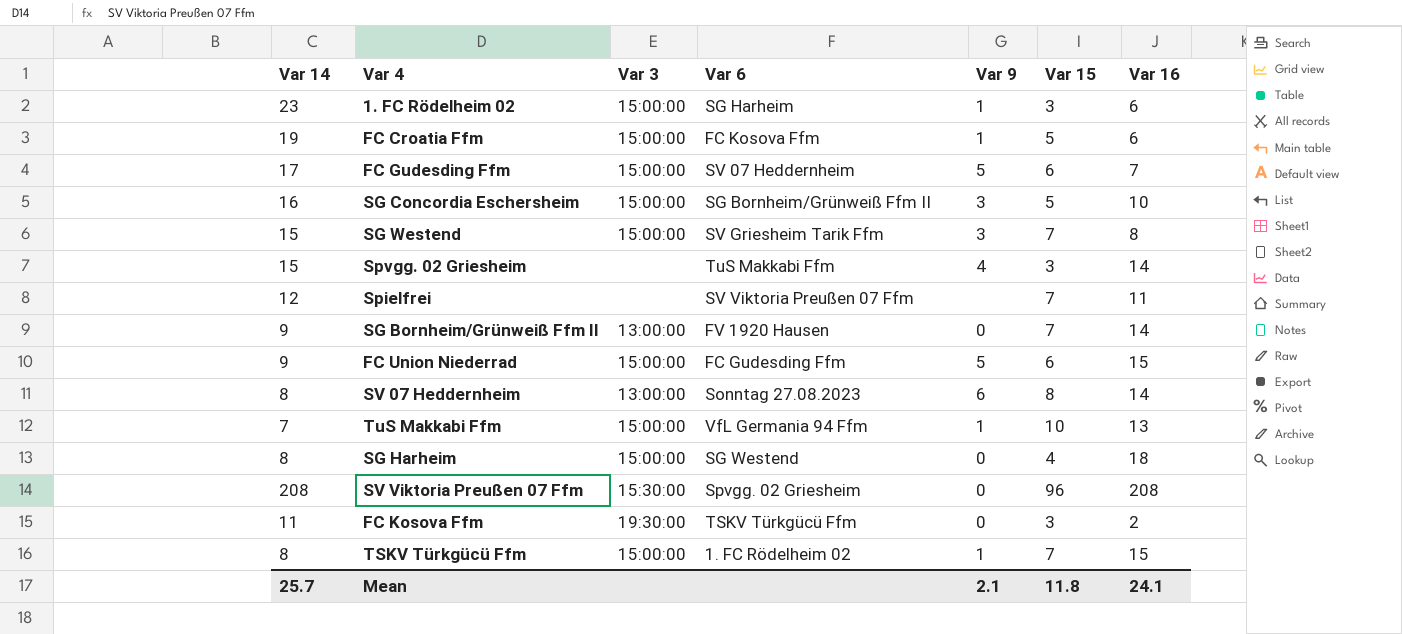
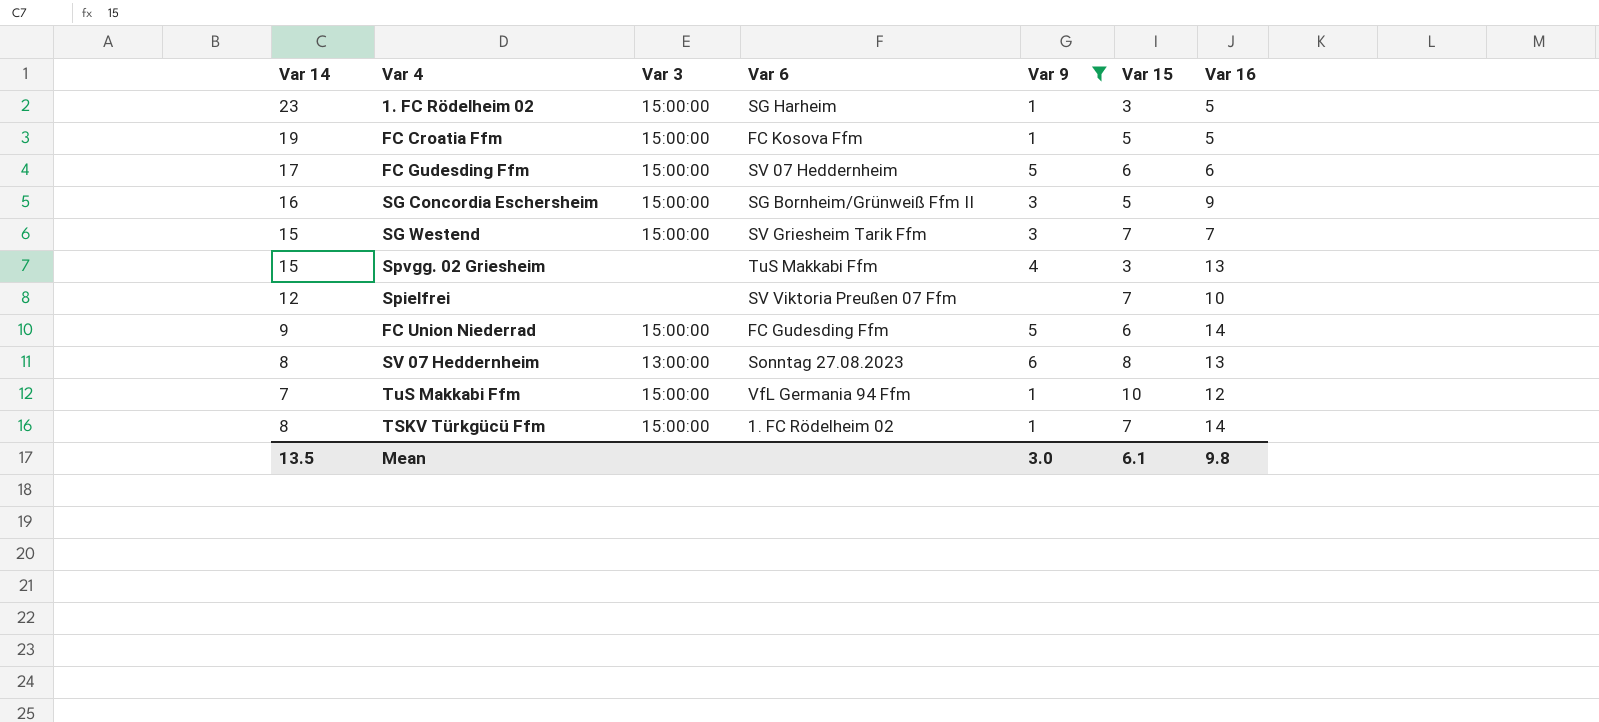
filter: none -> Var 9 != 0
1. FC Rödelheim 02 | Var 16: 6 -> 5
FC Croatia Ffm | Var 16: 6 -> 5
FC Gudesding Ffm | Var 16: 7 -> 6
SG Concordia Eschersheim | Var 16: 10 -> 9
SG Westend | Var 16: 8 -> 7
Spvgg. 02 Griesheim | Var 16: 14 -> 13
Spielfrei | Var 16: 11 -> 10
FC Union Niederrad | Var 16: 15 -> 14
SV 07 Heddernheim | Var 16: 14 -> 13
TuS Makkabi Ffm | Var 16: 13 -> 12
TSKV Türkgücü Ffm | Var 16: 15 -> 14
Mean | Var 14: 25.7 -> 13.5
Mean | Var 9: 2.1 -> 3.0
Mean | Var 15: 11.8 -> 6.1
Mean | Var 16: 24.1 -> 9.8

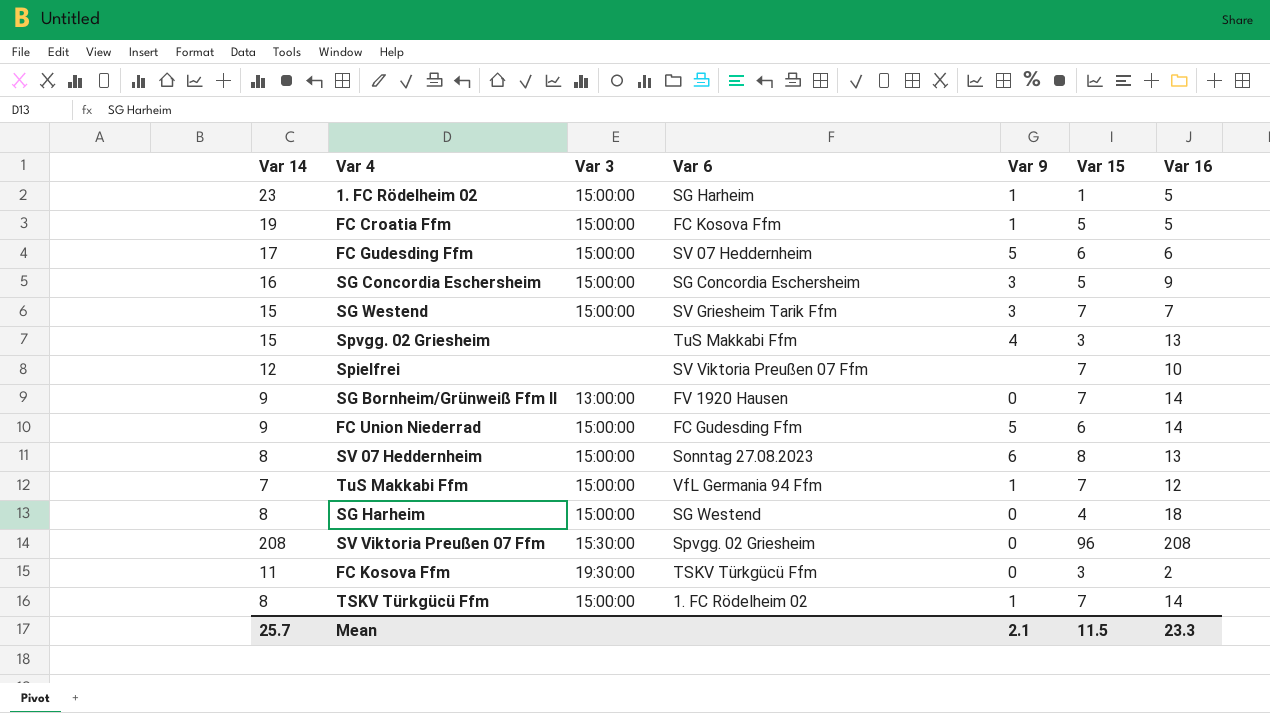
filter: Var 9 != 0 -> none
1. FC Rödelheim 02 | Var 15: 3 -> 1
SG Concordia Eschersheim | Var 6: SG Bornheim/Grünweiß Ffm II -> SG Concordia Eschersheim
SV 07 Heddernheim | Var 3: 13:00:00 -> 15:00:00
TuS Makkabi Ffm | Var 15: 10 -> 7
Mean | Var 14: 13.5 -> 25.7
Mean | Var 9: 3.0 -> 2.1
Mean | Var 15: 6.1 -> 11.5
Mean | Var 16: 9.8 -> 23.3

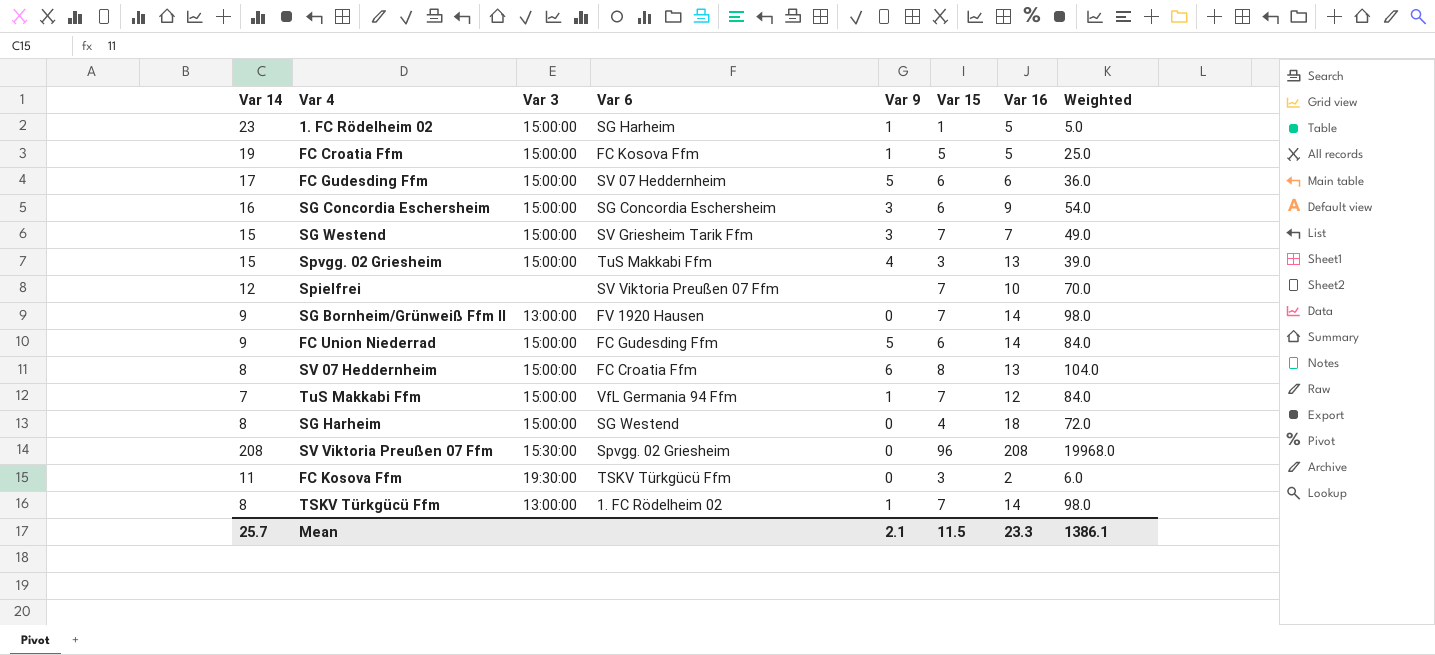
column Weighted | formula: none -> [Var 15] * [Var 16]
SG Concordia Eschersheim | Var 15: 5 -> 6
Spvgg. 02 Griesheim | Var 3: none -> 15:00:00
SV 07 Heddernheim | Var 6: Sonntag 27.08.2023 -> FC Croatia Ffm
TSKV Türkgücü Ffm | Var 3: 15:00:00 -> 13:00:00

